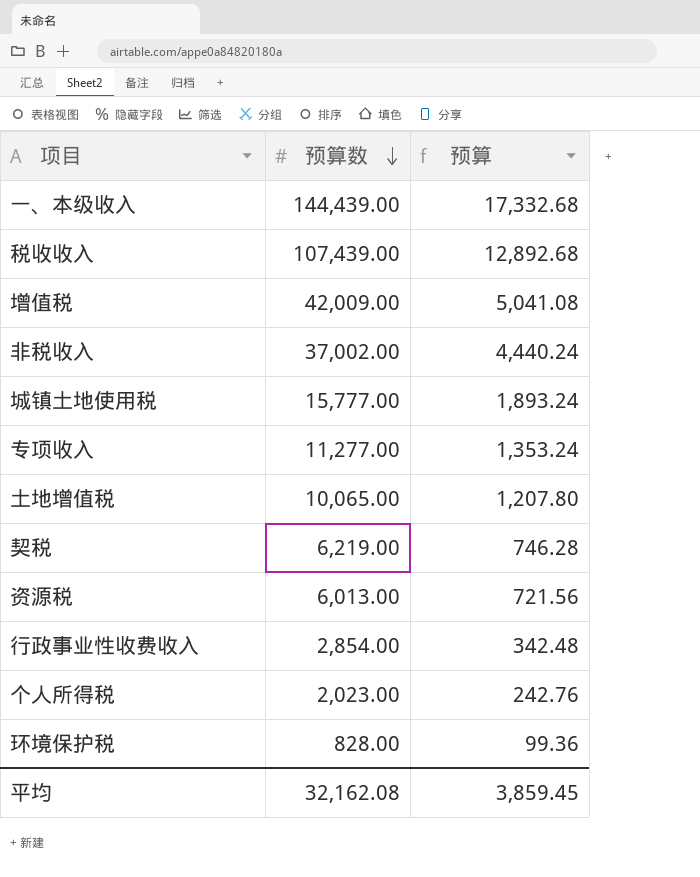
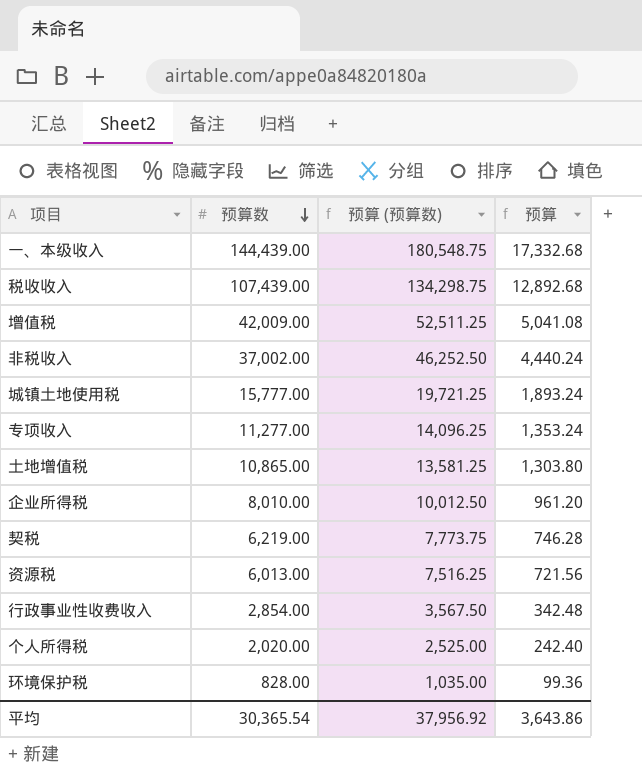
column 预算 (预算数) | formula: none -> [预算数] * 1.25
土地增值税 | 预算数: 10,065.00 -> 10,865.00
土地增值税 | 预算: 1,207.80 -> 1,303.80
row 企业所得税: none -> 8,010.00 | 10,012.50 | 961.20
个人所得税 | 预算数: 2,023.00 -> 2,020.00
个人所得税 | 预算: 242.76 -> 242.40
平均 | 预算数: 32,162.08 -> 30,365.54
平均 | 预算: 3,859.45 -> 3,643.86

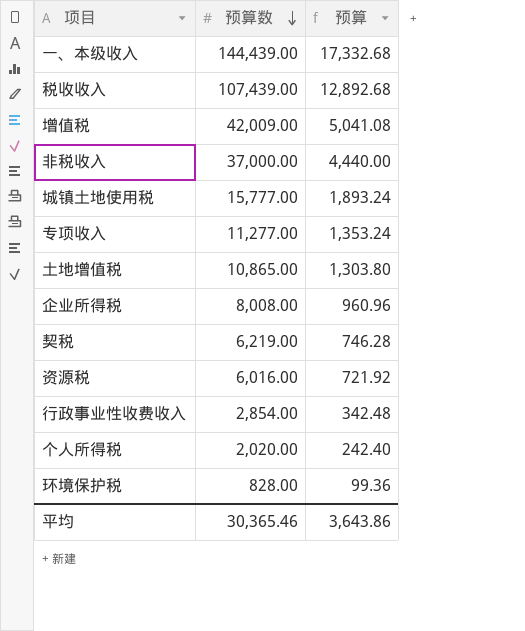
column 预算 (预算数) | formula: [预算数] * 1.25 -> none
非税收入 | 预算数: 37,002.00 -> 37,000.00
非税收入 | 预算: 4,440.24 -> 4,440.00
企业所得税 | 预算数: 8,010.00 -> 8,008.00
企业所得税 | 预算: 961.20 -> 960.96
资源税 | 预算数: 6,013.00 -> 6,016.00
资源税 | 预算: 721.56 -> 721.92
平均 | 预算数: 30,365.54 -> 30,365.46

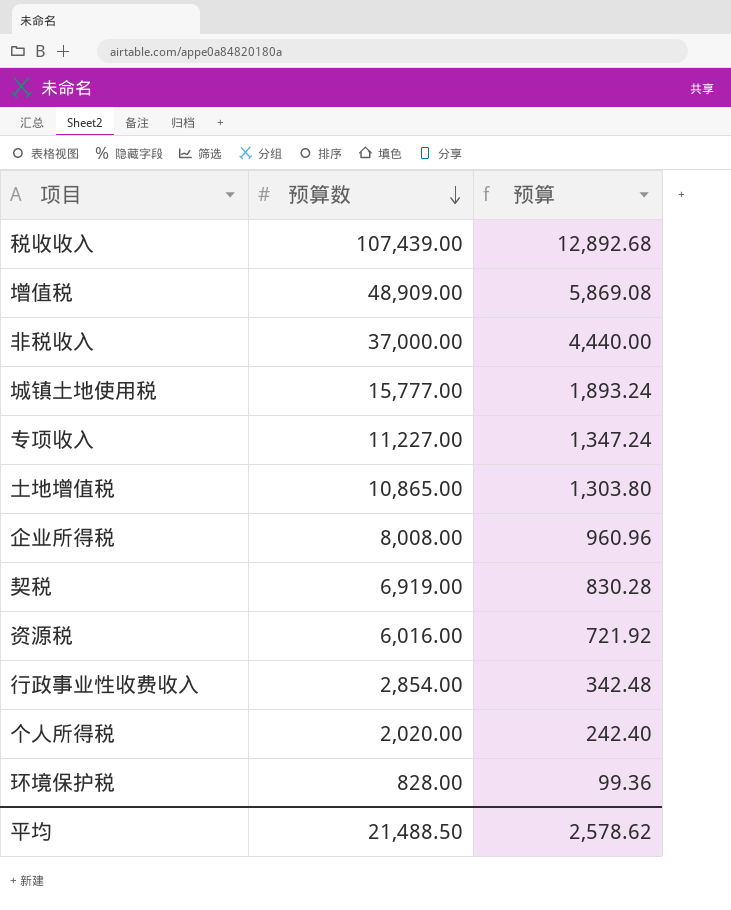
row 一、本级收入: 144,439.00 | 17,332.68 -> none
增值税 | 预算数: 42,009.00 -> 48,909.00
增值税 | 预算: 5,041.08 -> 5,869.08
专项收入 | 预算数: 11,277.00 -> 11,227.00
专项收入 | 预算: 1,353.24 -> 1,347.24
契税 | 预算数: 6,219.00 -> 6,919.00
契税 | 预算: 746.28 -> 830.28
平均 | 预算数: 30,365.46 -> 21,488.50
平均 | 预算: 3,643.86 -> 2,578.62

